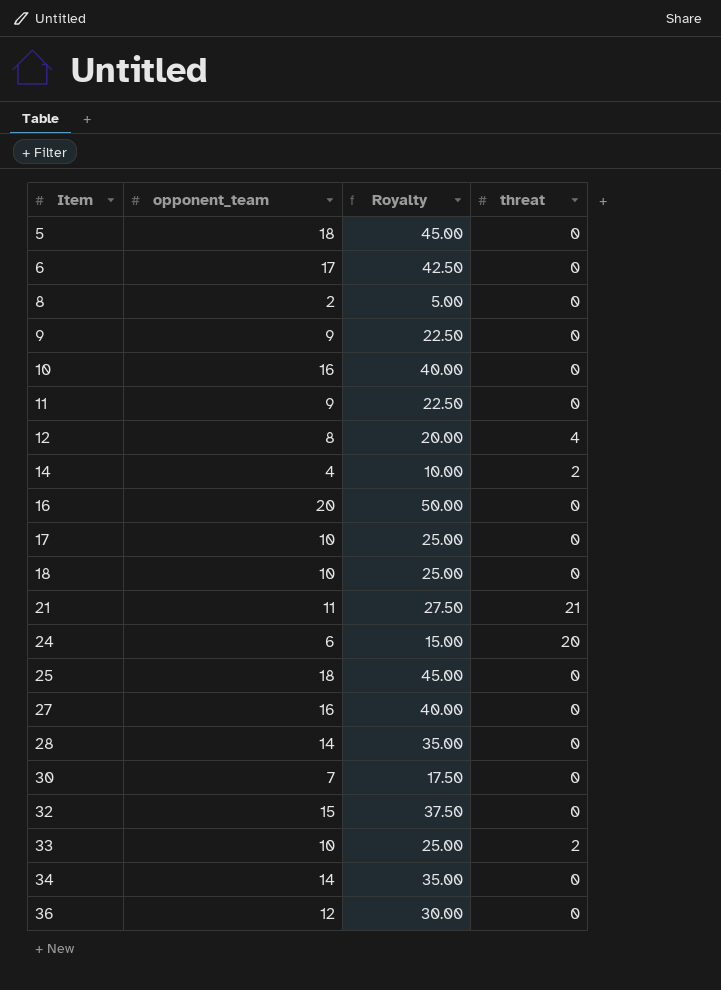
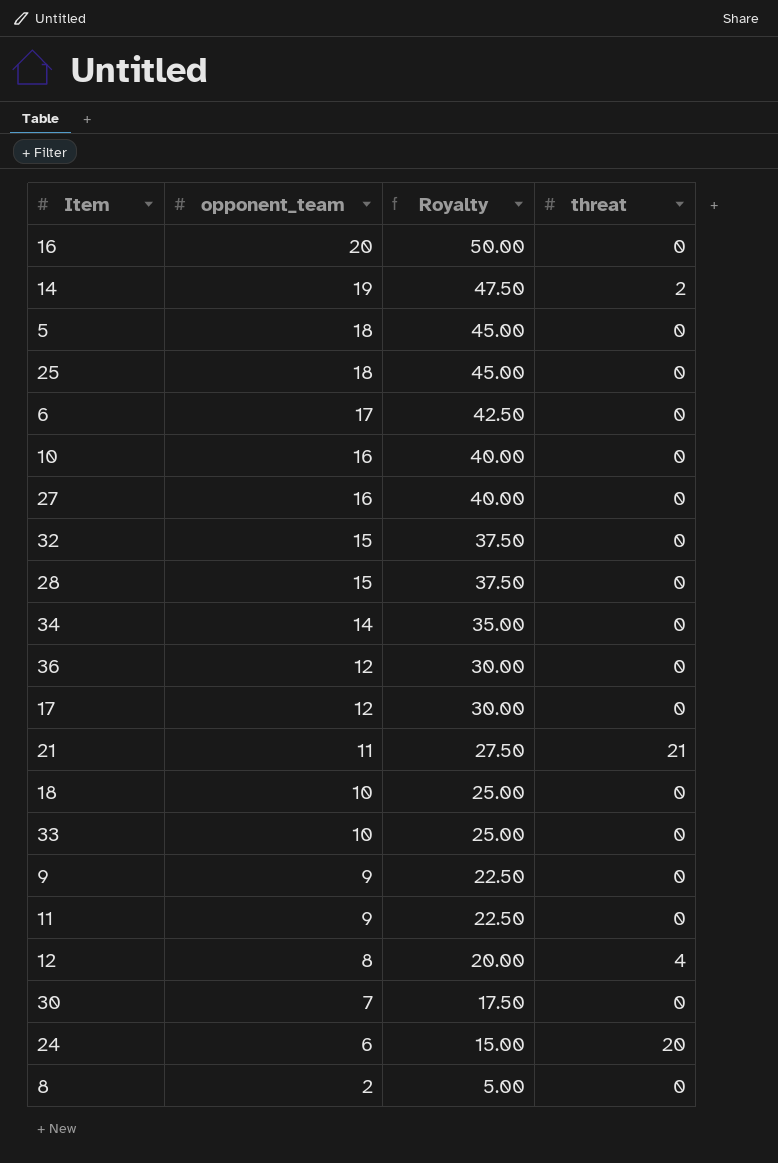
row order: Item ascending -> opponent_team descending
14 | opponent_team: 4 -> 19
14 | Royalty: 10.00 -> 47.50
28 | opponent_team: 14 -> 15
28 | Royalty: 35.00 -> 37.50
17 | opponent_team: 10 -> 12
17 | Royalty: 25.00 -> 30.00
33 | threat: 2 -> 0

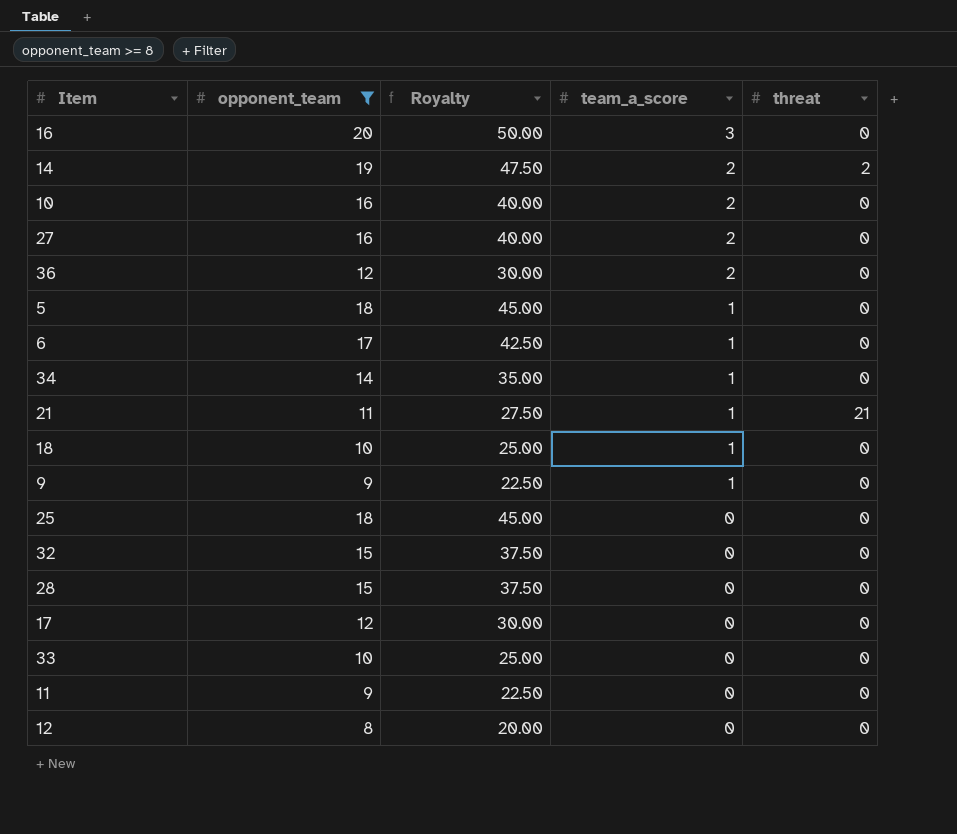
filter: none -> opponent_team >= 8
row order: opponent_team descending -> team_a_score descending
column team_a_score | position: none -> 4
12 | threat: 4 -> 0

